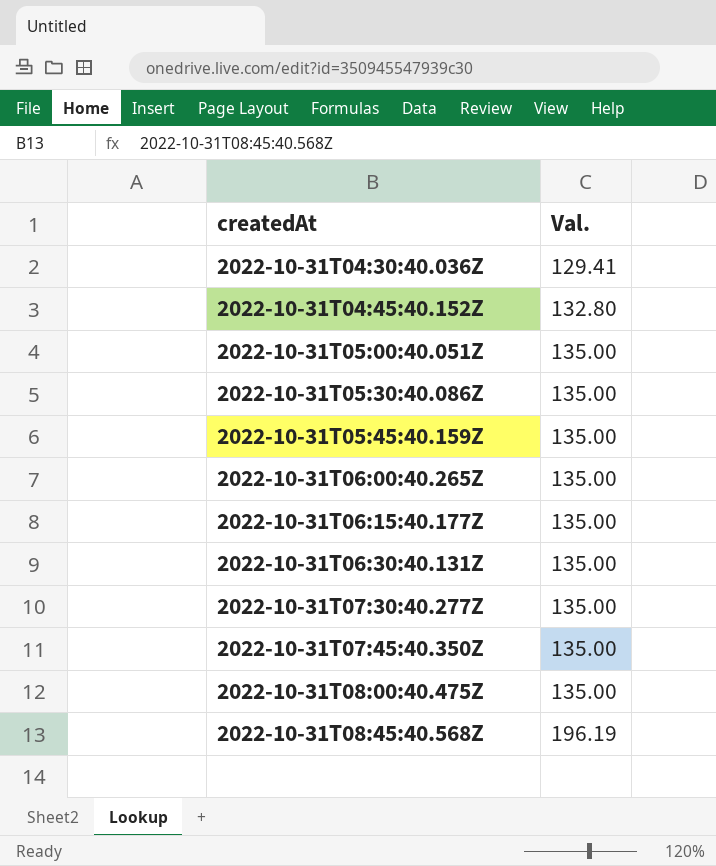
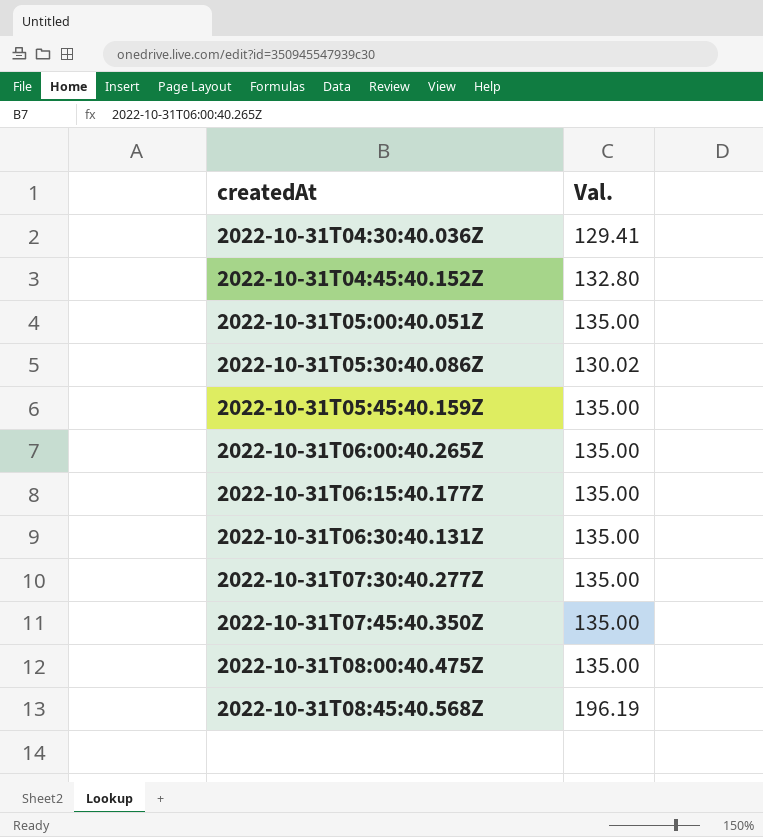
2022-10-31T05:30:40.086Z | Val.: 135.00 -> 130.02

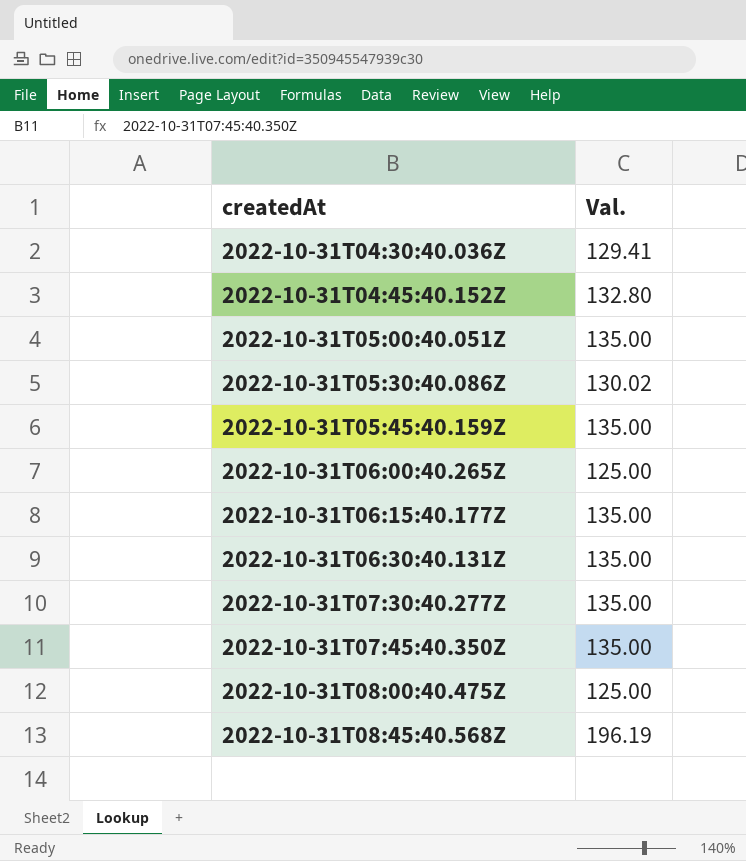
2022-10-31T06:00:40.265Z | Val.: 135.00 -> 125.00
2022-10-31T08:00:40.475Z | Val.: 135.00 -> 125.00

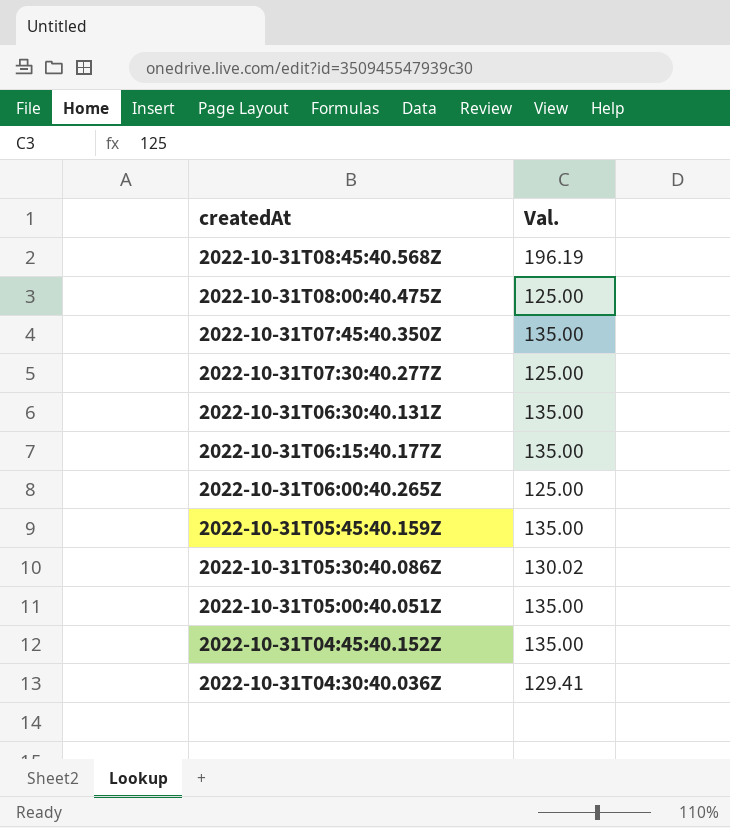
row order: createdAt ascending -> createdAt descending
2022-10-31T07:30:40.277Z | Val.: 135.00 -> 125.00
2022-10-31T04:45:40.152Z | Val.: 132.80 -> 135.00

